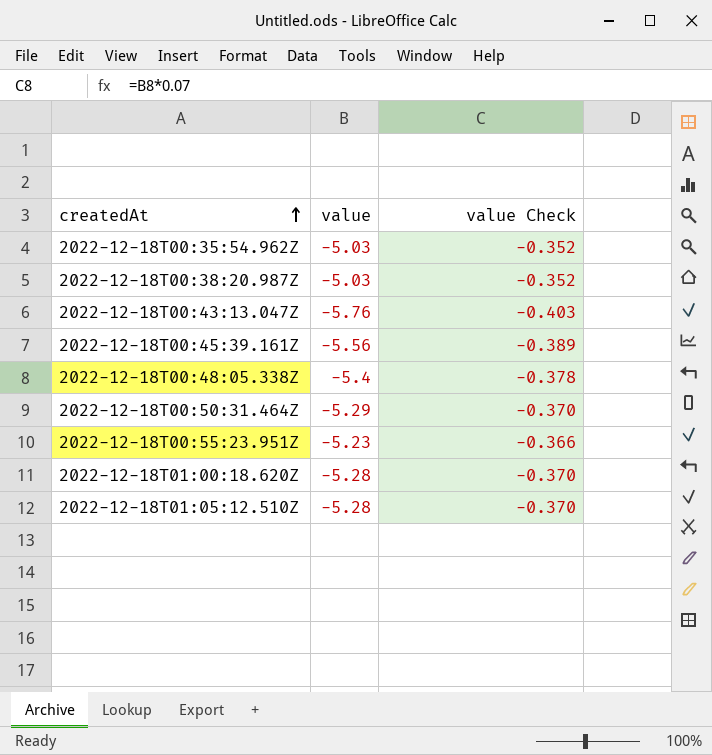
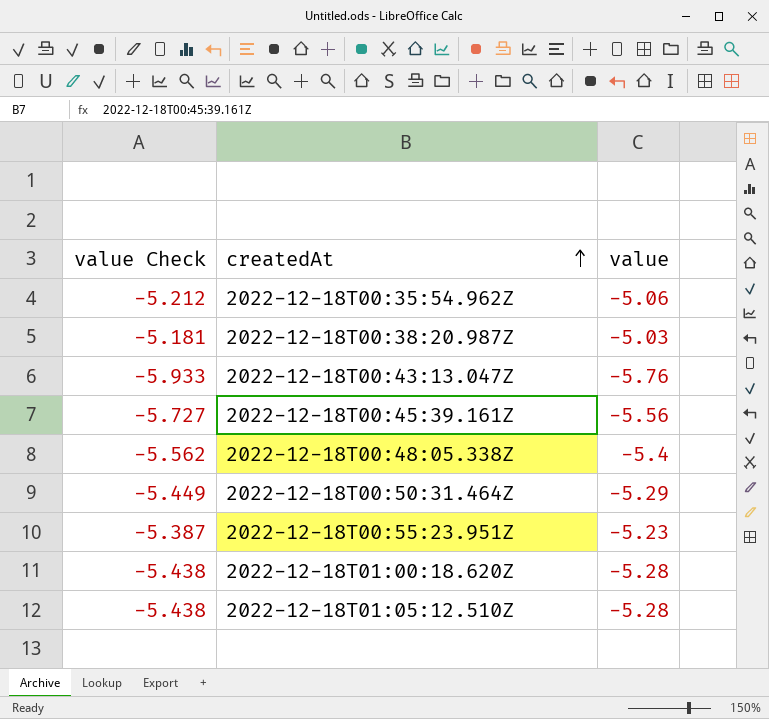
column value Check | formula: [value] * 0.07 -> [value] * 1.03
column value Check | position: 3 -> 1
2022-12-18T00:35:54.962Z | value: -5.03 -> -5.06

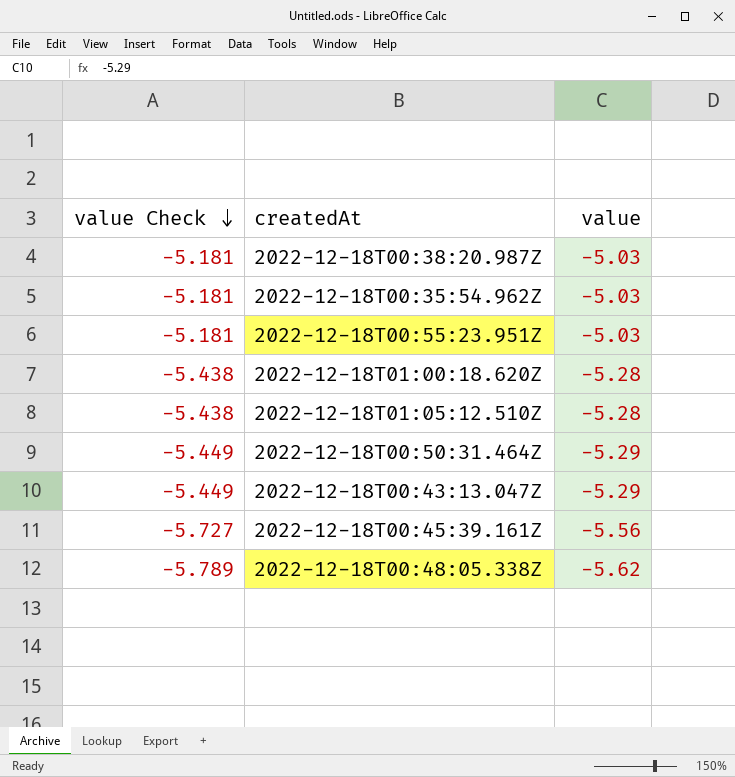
row order: createdAt ascending -> value Check descending
2022-12-18T00:35:54.962Z | value Check: -5.212 -> -5.181
2022-12-18T00:35:54.962Z | value: -5.06 -> -5.03
2022-12-18T00:55:23.951Z | value Check: -5.387 -> -5.181
2022-12-18T00:55:23.951Z | value: -5.23 -> -5.03
2022-12-18T00:43:13.047Z | value Check: -5.933 -> -5.449
2022-12-18T00:43:13.047Z | value: -5.76 -> -5.29
2022-12-18T00:48:05.338Z | value Check: -5.562 -> -5.789
2022-12-18T00:48:05.338Z | value: -5.4 -> -5.62

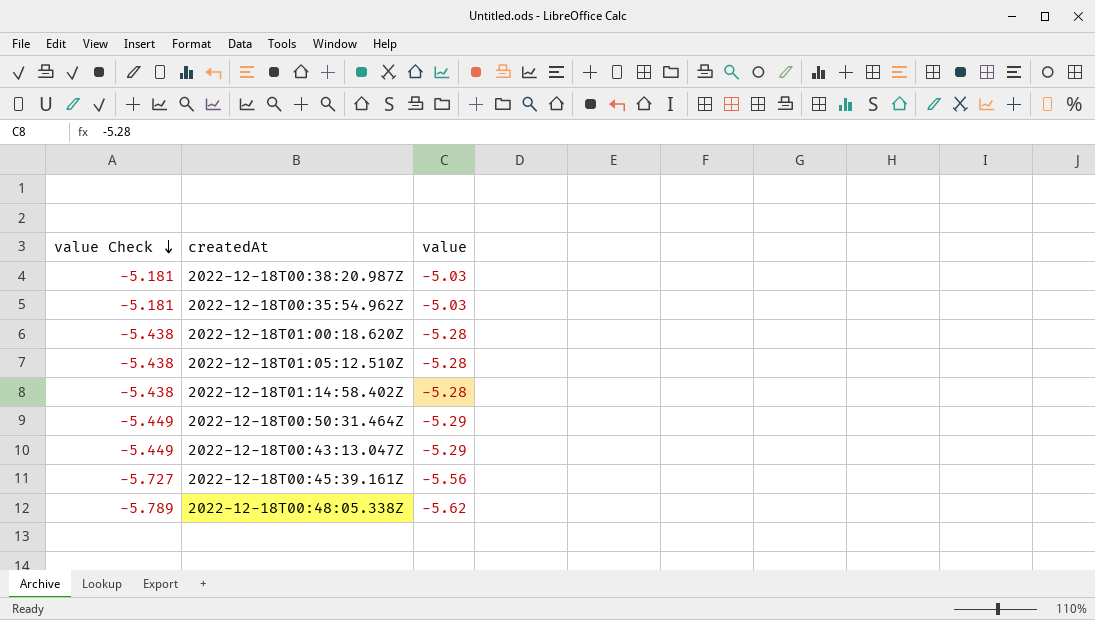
row 2022-12-18T00:55:23.951Z: -5.181 | -5.03 -> none
row 2022-12-18T01:14:58.402Z: none -> -5.438 | -5.28

